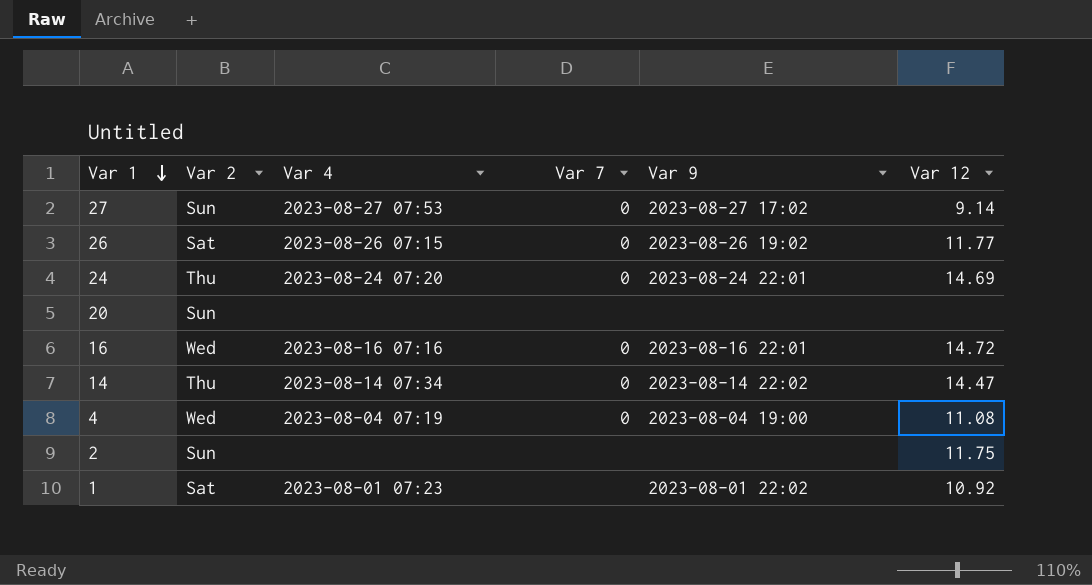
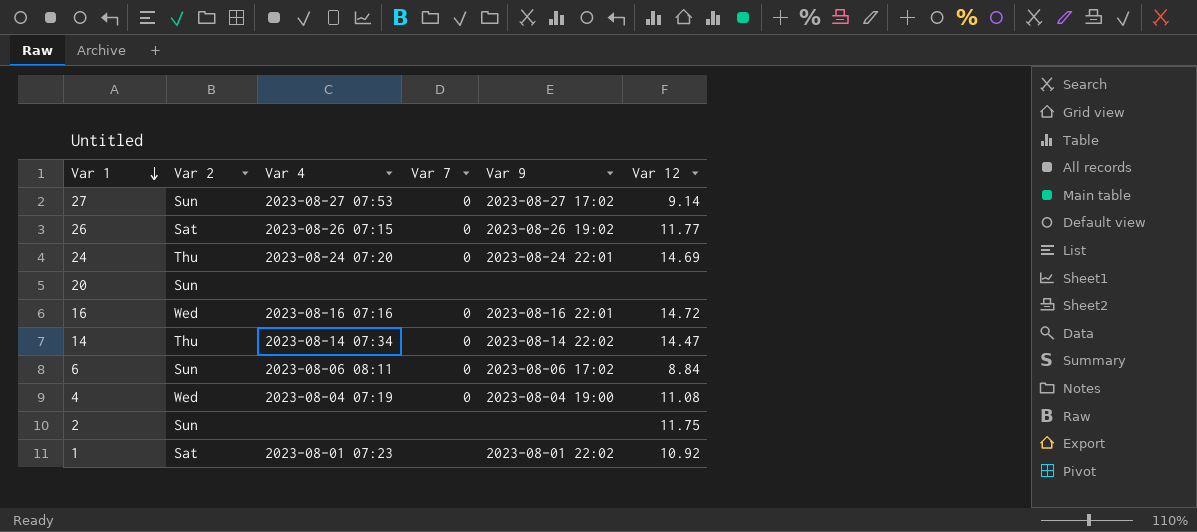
row 6: none -> Sun | 2023-08-06 08:11 | 0 | 2023-08-06 17:02 | 8.84

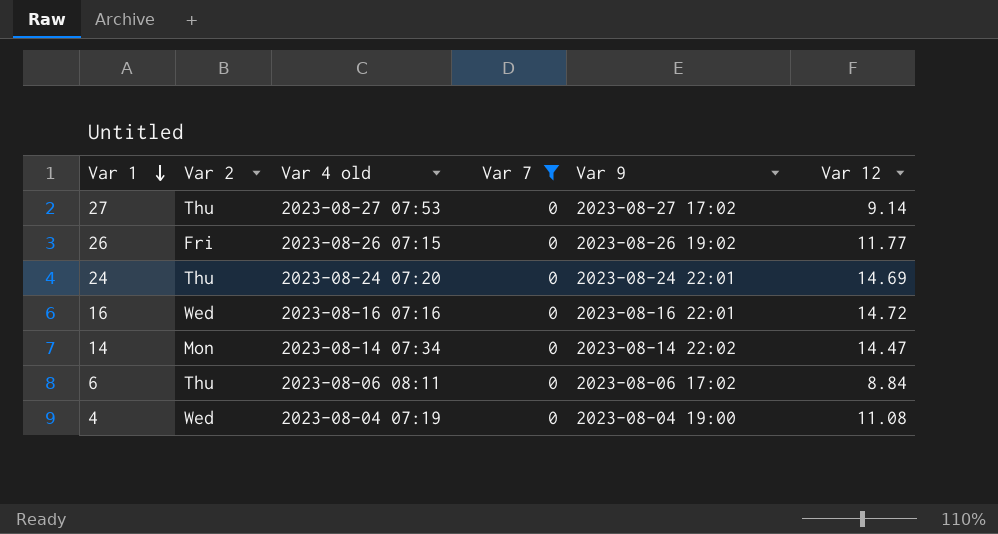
filter: none -> Var 7 = 0
column name: Var 4 -> Var 4 old
27 | Var 2: Sun -> Thu
26 | Var 2: Sat -> Fri
14 | Var 2: Thu -> Mon
6 | Var 2: Sun -> Thu

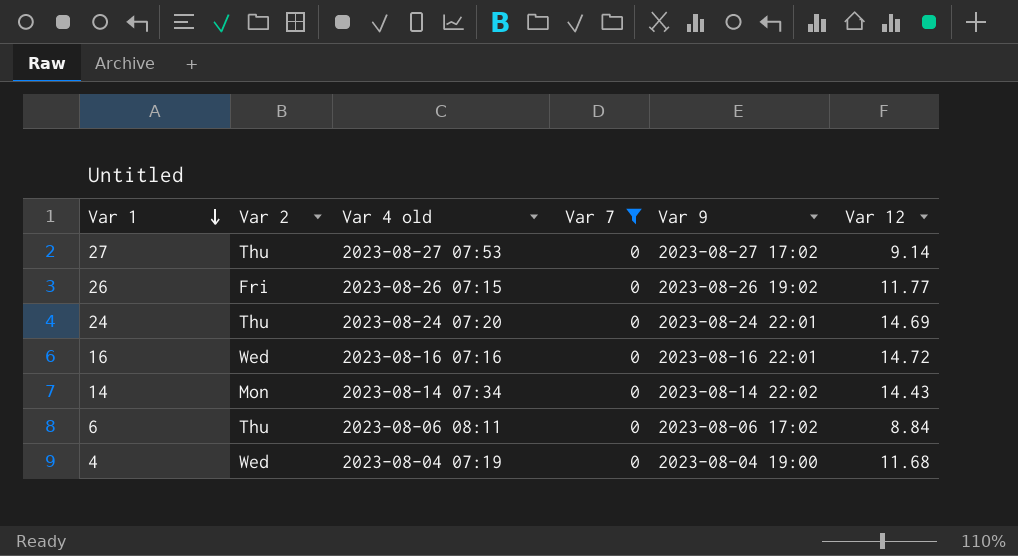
14 | Var 12: 14.47 -> 14.43
4 | Var 12: 11.08 -> 11.68

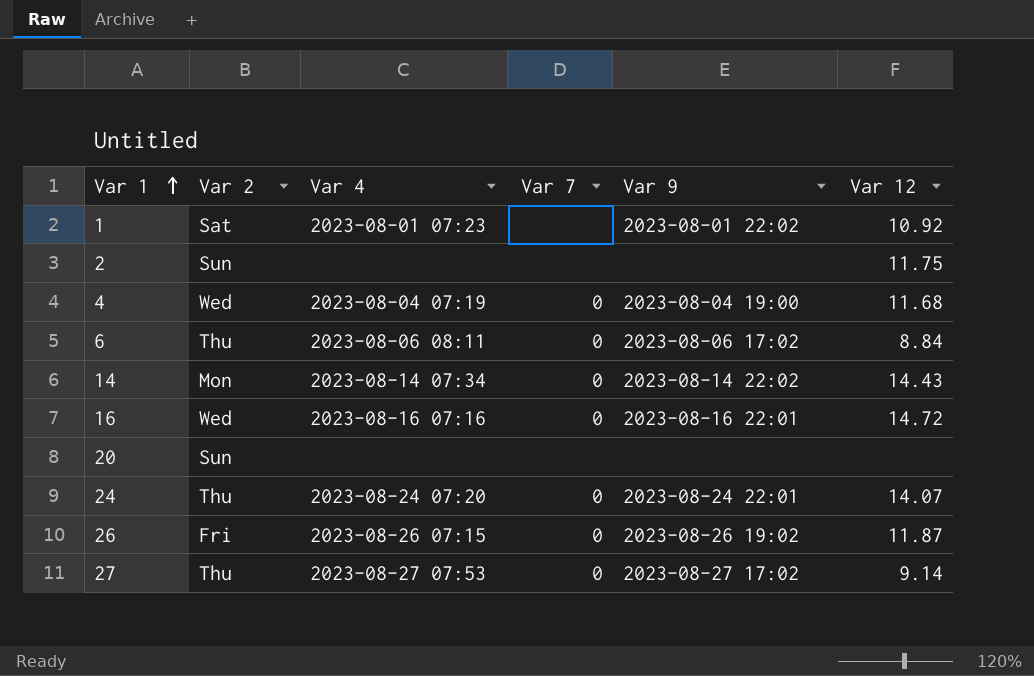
filter: Var 7 = 0 -> none
row order: Var 1 descending -> Var 1 ascending
column name: Var 4 old -> Var 4
24 | Var 12: 14.69 -> 14.07
26 | Var 12: 11.77 -> 11.87

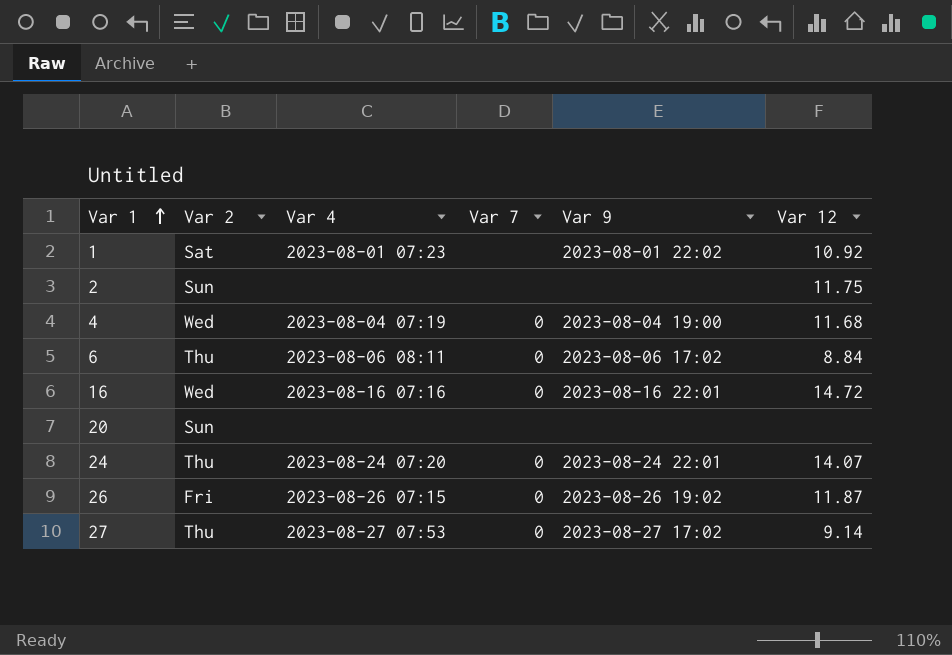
row 14: Mon | 2023-08-14 07:34 | 0 | 2023-08-14 22:02 | 14.43 -> none

